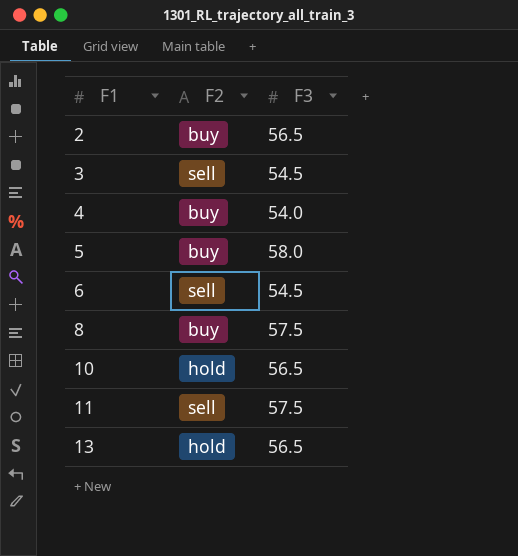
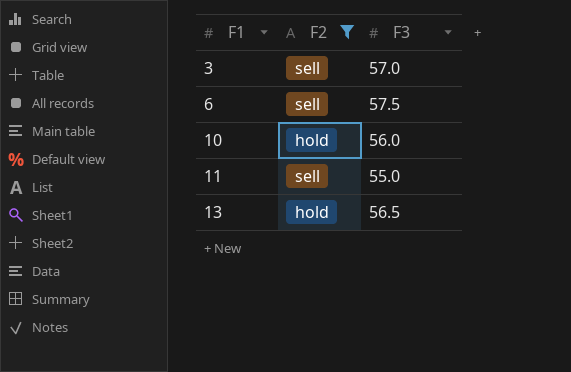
filter: none -> F2 != buy
3 | F3: 54.5 -> 57.0
6 | F3: 54.5 -> 57.5
10 | F3: 56.5 -> 56.0
11 | F3: 57.5 -> 55.0

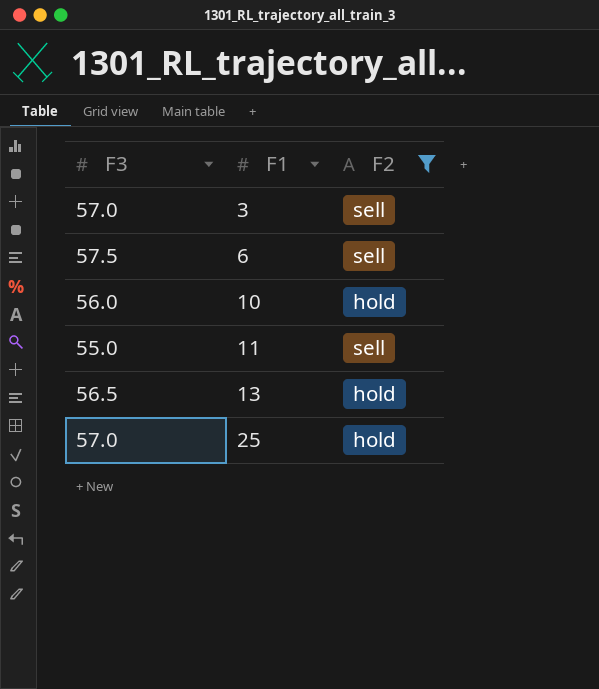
column F3 | position: 3 -> 1
row 25: none -> 57.0 | hold

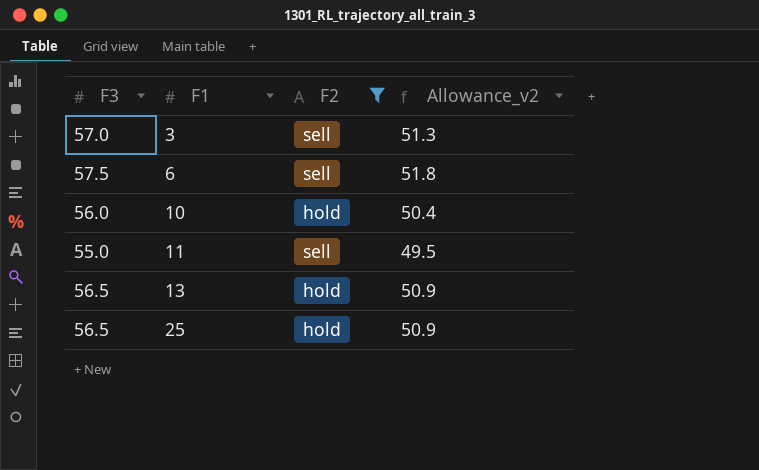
column Allowance_v2 | formula: none -> [F3] * 0.9
25 | F3: 57.0 -> 56.5

